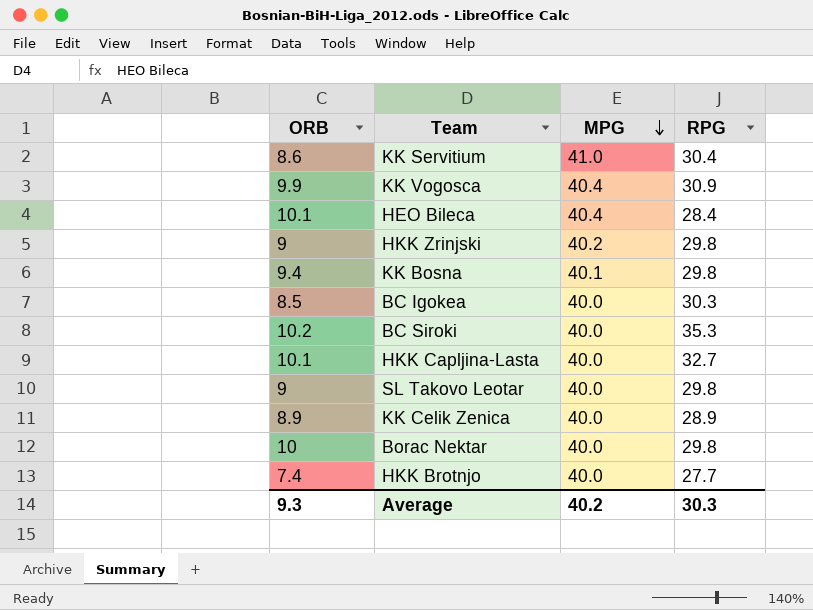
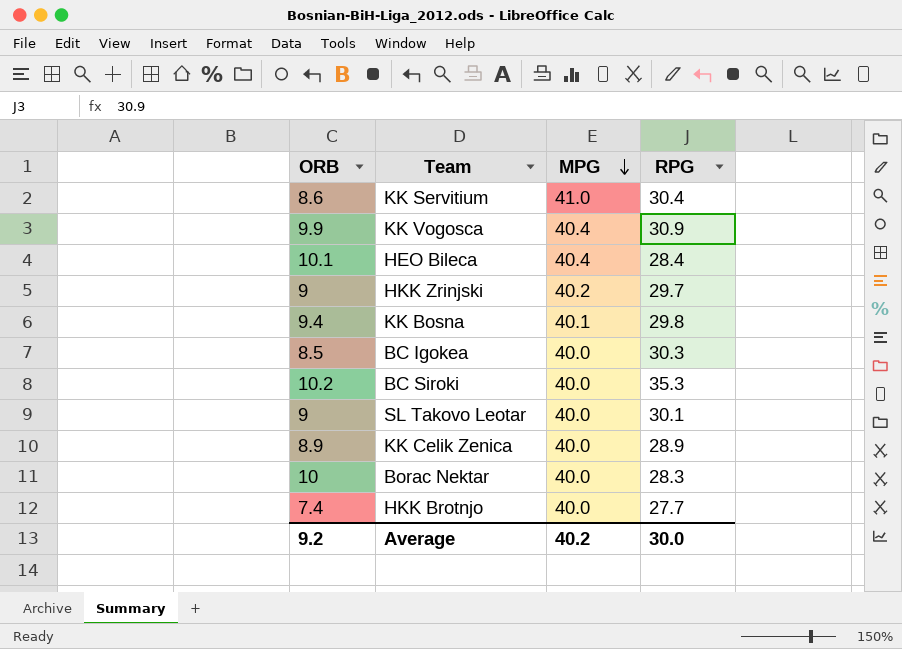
row HKK Capljina-Lasta: 10.1 | 40.0 | 32.7 -> none
HKK Zrinjski | RPG: 29.8 -> 29.7
SL Takovo Leotar | RPG: 29.8 -> 30.1
Borac Nektar | RPG: 29.8 -> 28.3
Average | ORB: 9.3 -> 9.2
Average | RPG: 30.3 -> 30.0

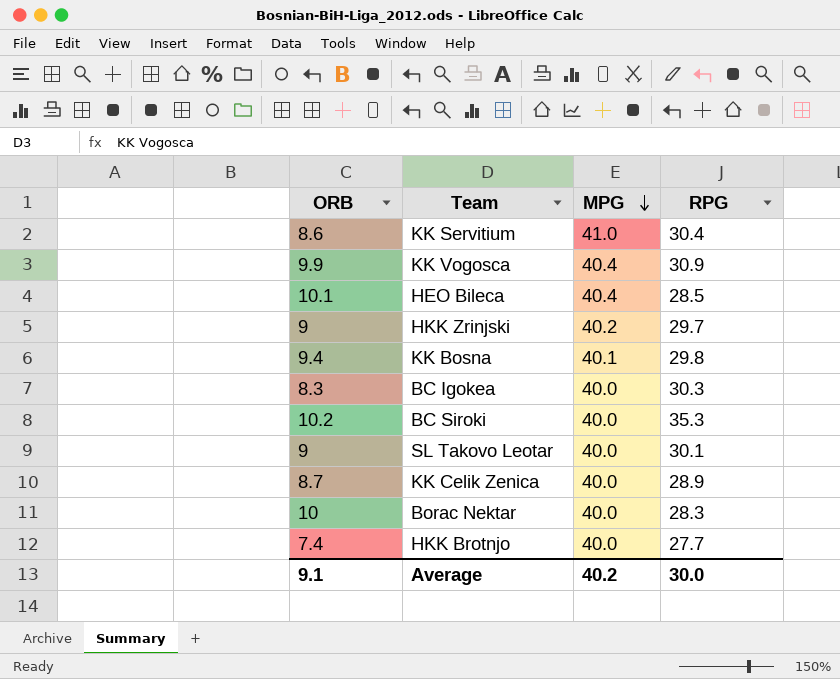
HEO Bileca | RPG: 28.4 -> 28.5
BC Igokea | ORB: 8.5 -> 8.3
KK Celik Zenica | ORB: 8.9 -> 8.7
Average | ORB: 9.2 -> 9.1

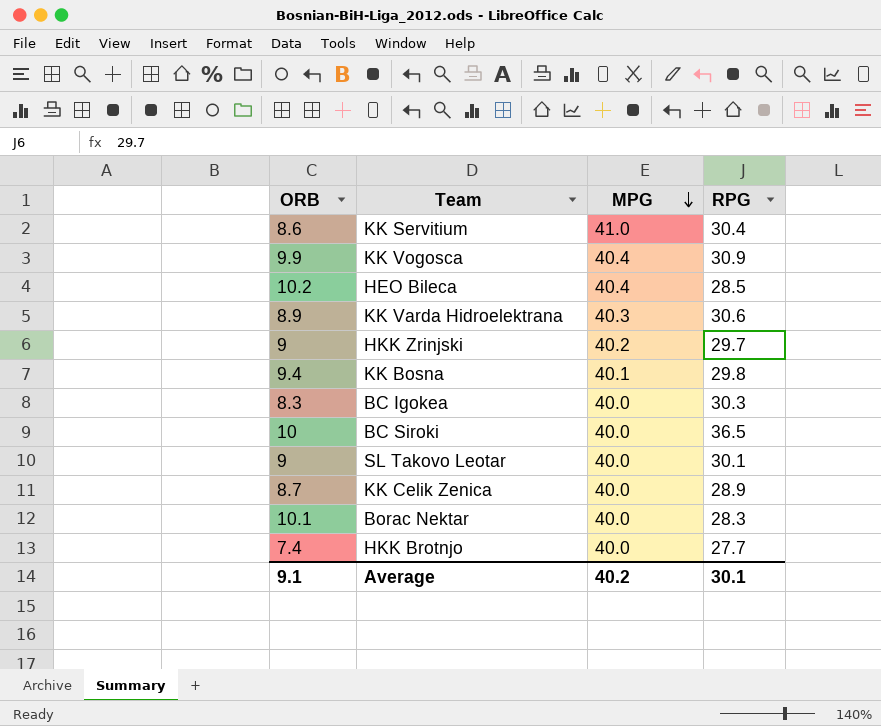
HEO Bileca | ORB: 10.1 -> 10.2
row KK Varda Hidroelektrana: none -> 8.9 | 40.3 | 30.6
BC Siroki | ORB: 10.2 -> 10
BC Siroki | RPG: 35.3 -> 36.5
Borac Nektar | ORB: 10 -> 10.1
Average | RPG: 30.0 -> 30.1

